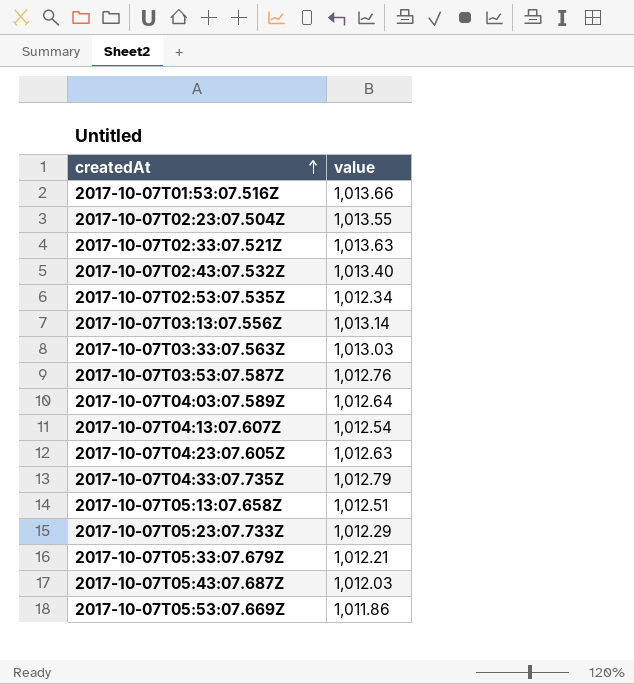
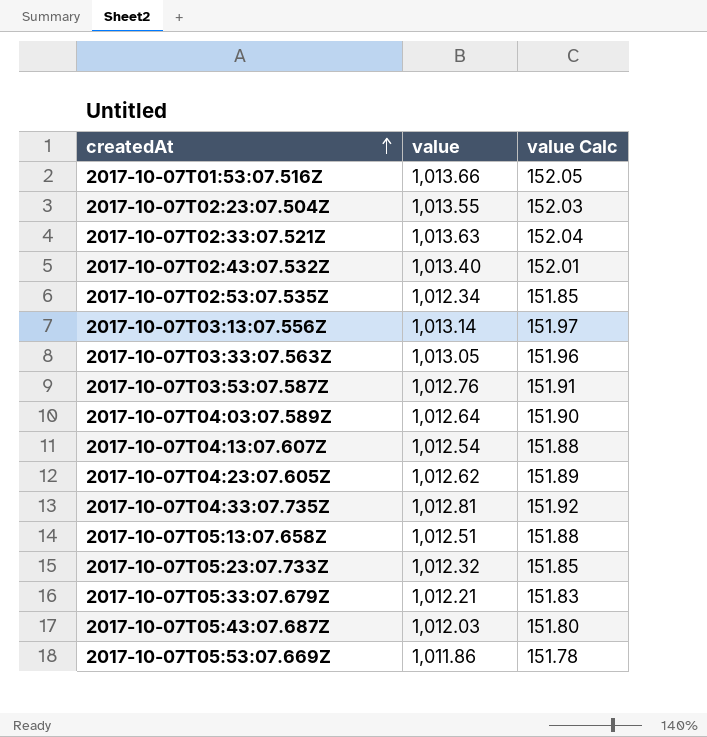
column value Calc | formula: none -> [value] * 0.15
2017-10-07T03:33:07.563Z | value: 1,013.03 -> 1,013.05
2017-10-07T04:23:07.605Z | value: 1,012.63 -> 1,012.62
2017-10-07T04:33:07.735Z | value: 1,012.79 -> 1,012.81
2017-10-07T05:23:07.733Z | value: 1,012.29 -> 1,012.32

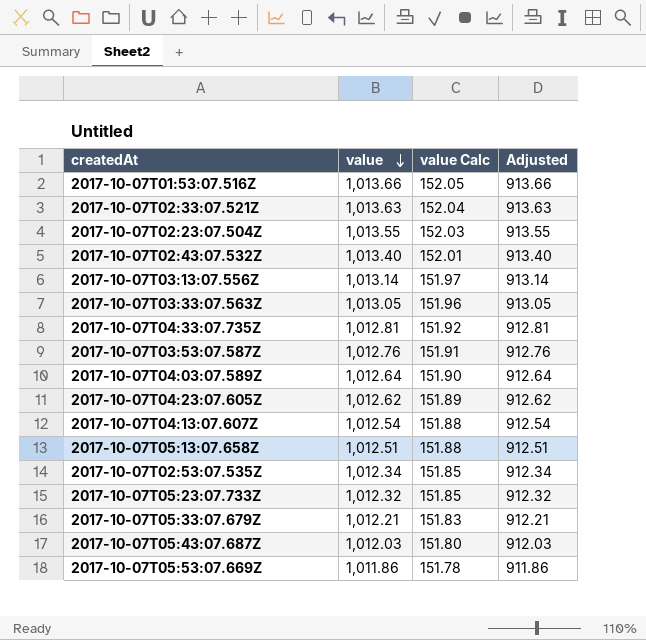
row order: createdAt ascending -> value descending
column Adjusted | formula: none -> [value] - 100

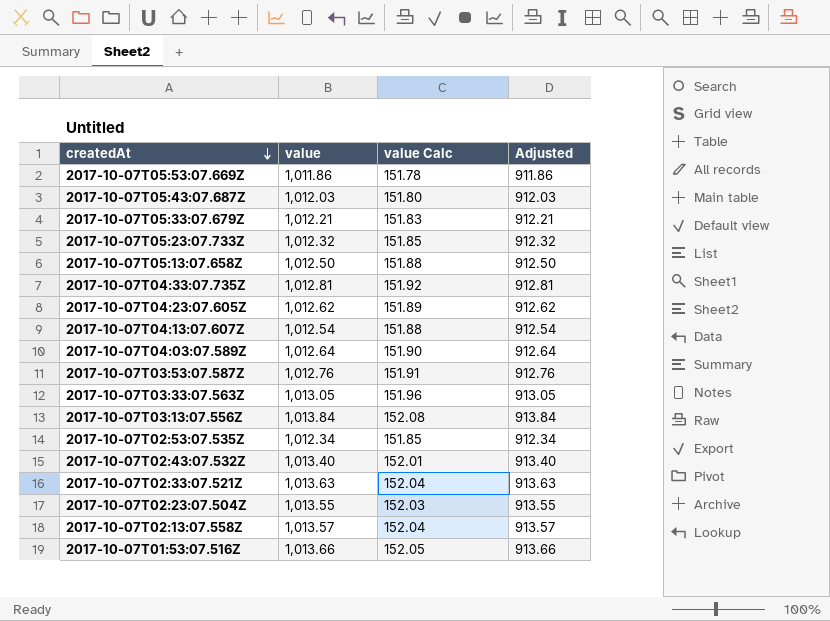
row order: value descending -> createdAt descending
2017-10-07T05:13:07.658Z | value: 1,012.51 -> 1,012.50
2017-10-07T05:13:07.658Z | Adjusted: 912.51 -> 912.50
2017-10-07T03:13:07.556Z | value: 1,013.14 -> 1,013.84
2017-10-07T03:13:07.556Z | value Calc: 151.97 -> 152.08
2017-10-07T03:13:07.556Z | Adjusted: 913.14 -> 913.84
row 2017-10-07T02:13:07.558Z: none -> 1,013.57 | 152.04 | 913.57

